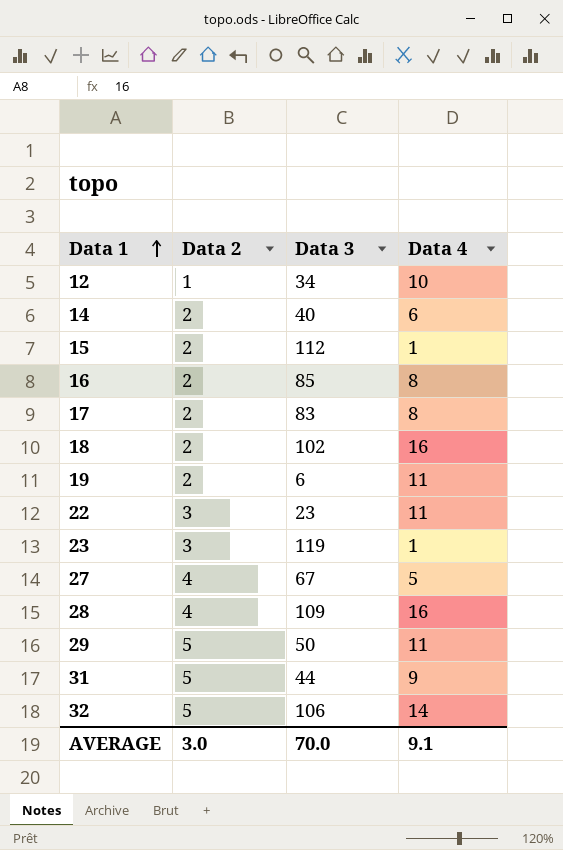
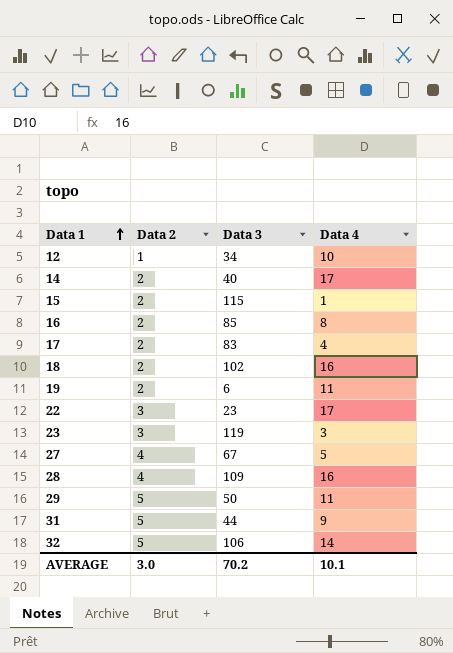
14 | Data 4: 6 -> 17
15 | Data 3: 112 -> 115
17 | Data 4: 8 -> 4
22 | Data 4: 11 -> 17
23 | Data 4: 1 -> 3
AVERAGE | Data 3: 70.0 -> 70.2
AVERAGE | Data 4: 9.1 -> 10.1

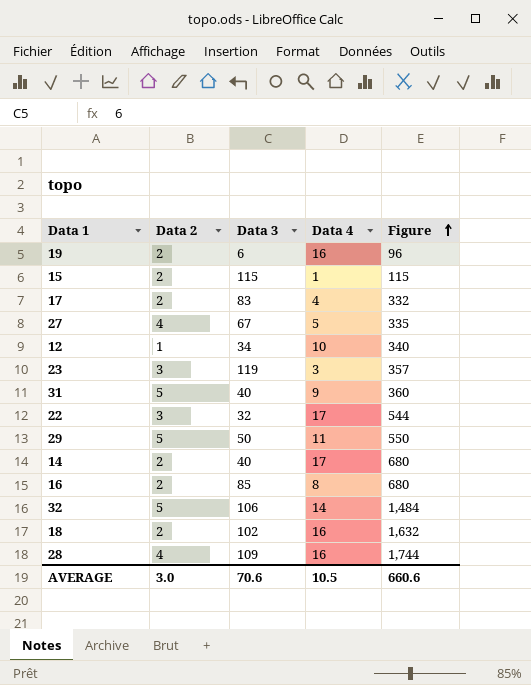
row order: Data 1 ascending -> Figure ascending
column Figure | formula: none -> [Data 3] * [Data 4]
19 | Data 4: 11 -> 16
31 | Data 3: 44 -> 40
22 | Data 3: 23 -> 32
AVERAGE | Data 3: 70.2 -> 70.6
AVERAGE | Data 4: 10.1 -> 10.5

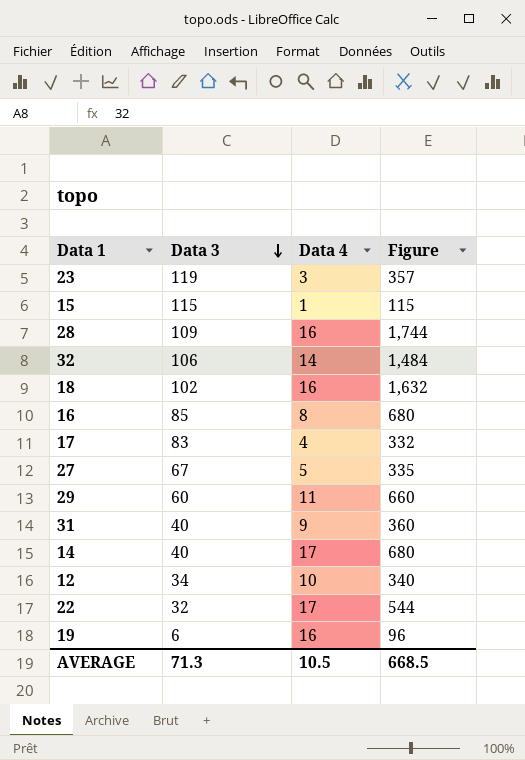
row order: Figure ascending -> Data 3 descending
column Data 2 | position: 2 -> none
29 | Data 3: 50 -> 60
29 | Figure: 550 -> 660
AVERAGE | Data 3: 70.6 -> 71.3
AVERAGE | Figure: 660.6 -> 668.5

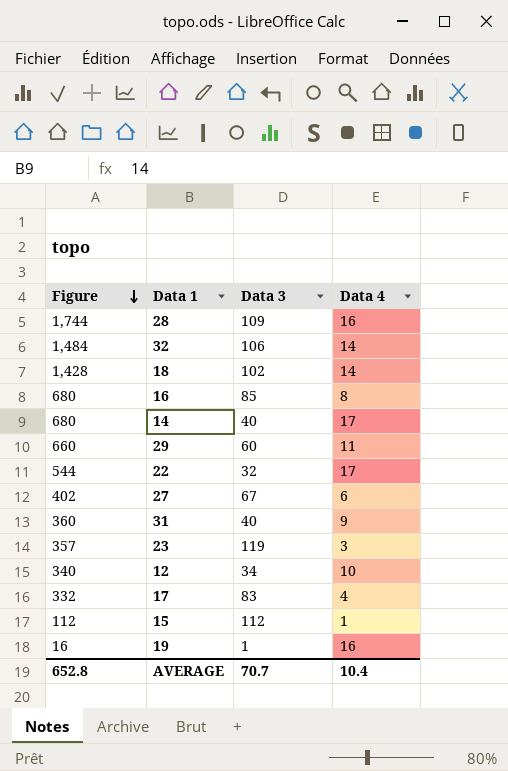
row order: Data 3 descending -> Figure descending
column Figure | position: 4 -> 1
18 | Figure: 1,632 -> 1,428
18 | Data 4: 16 -> 14
27 | Figure: 335 -> 402
27 | Data 4: 5 -> 6
15 | Figure: 115 -> 112
15 | Data 3: 115 -> 112
19 | Figure: 96 -> 16
19 | Data 3: 6 -> 1
AVERAGE | Figure: 668.5 -> 652.8
AVERAGE | Data 3: 71.3 -> 70.7
AVERAGE | Data 4: 10.5 -> 10.4

